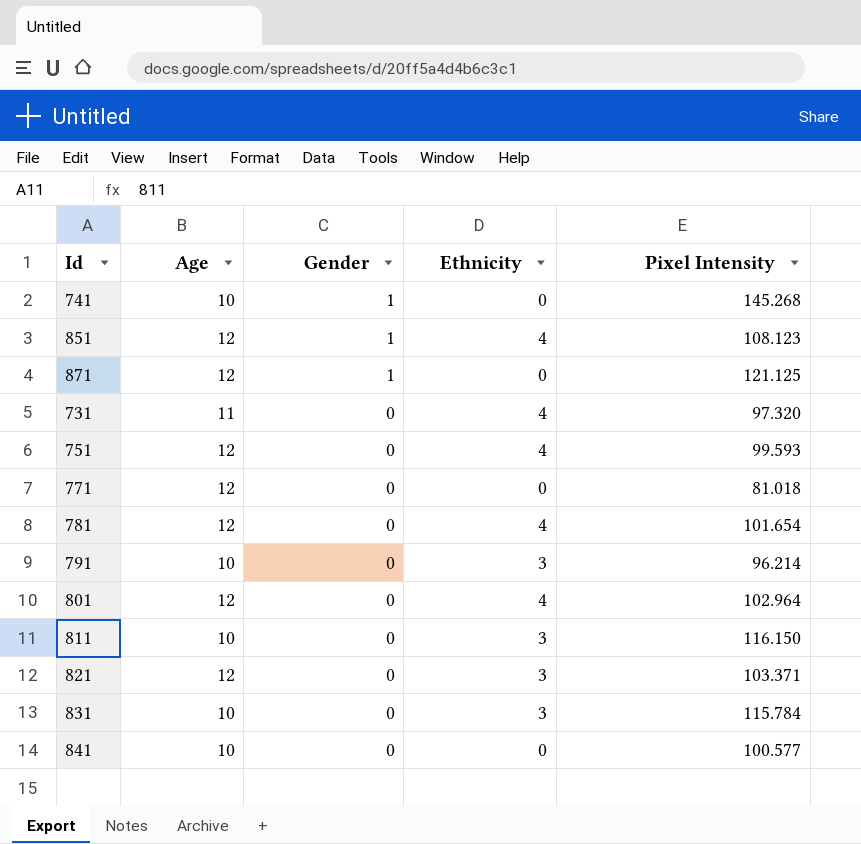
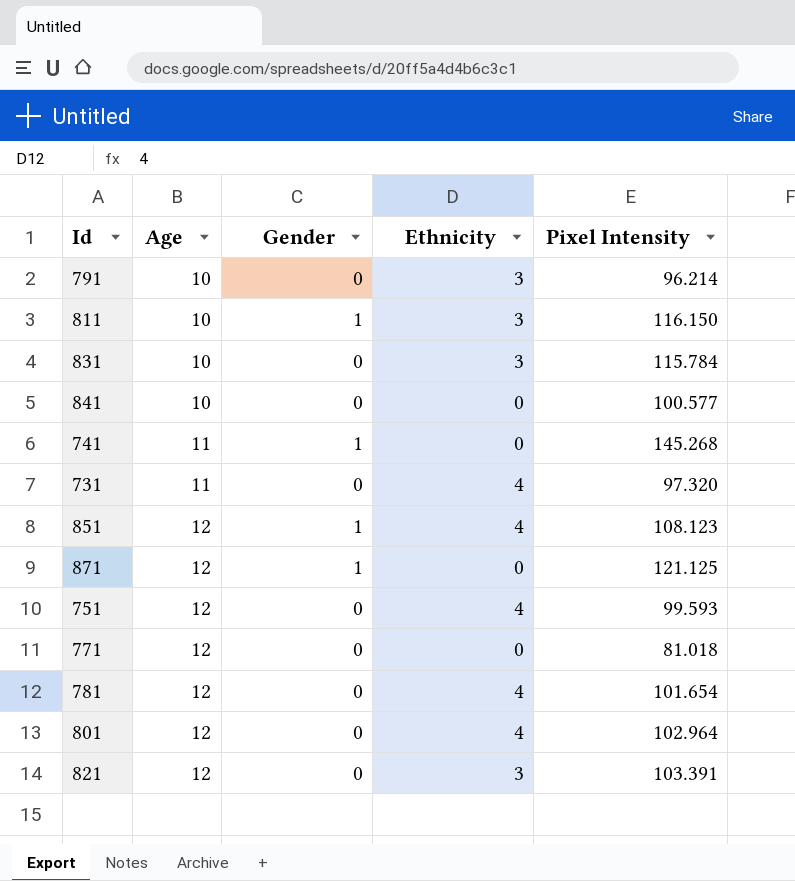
row order: Gender descending -> Age ascending
811 | Gender: 0 -> 1
741 | Age: 10 -> 11
821 | Pixel Intensity: 103.371 -> 103.391

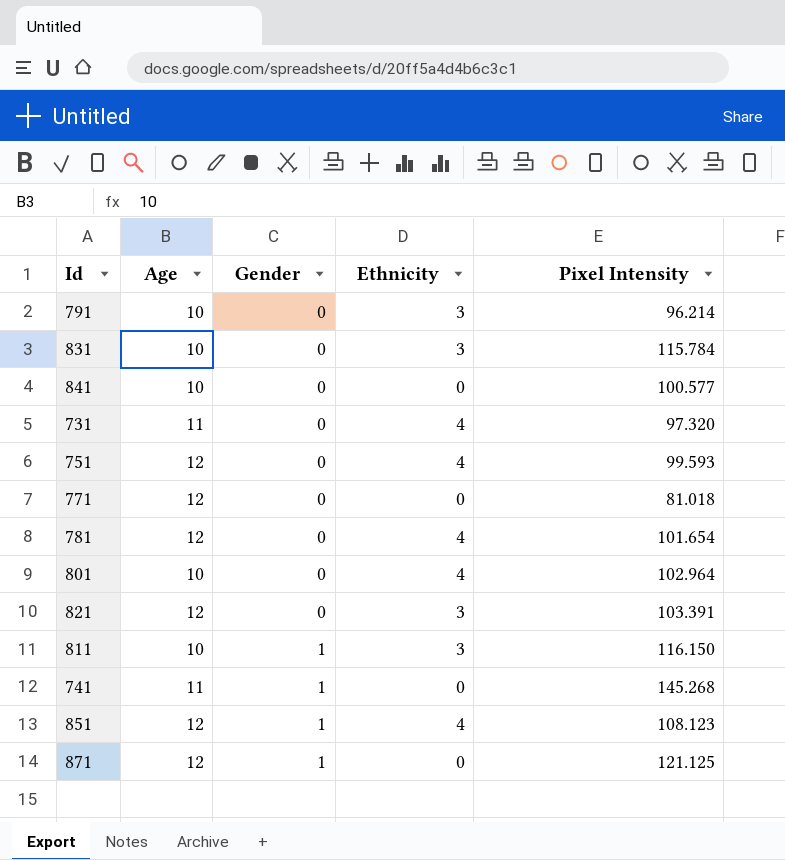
row order: Age ascending -> Gender ascending
801 | Age: 12 -> 10

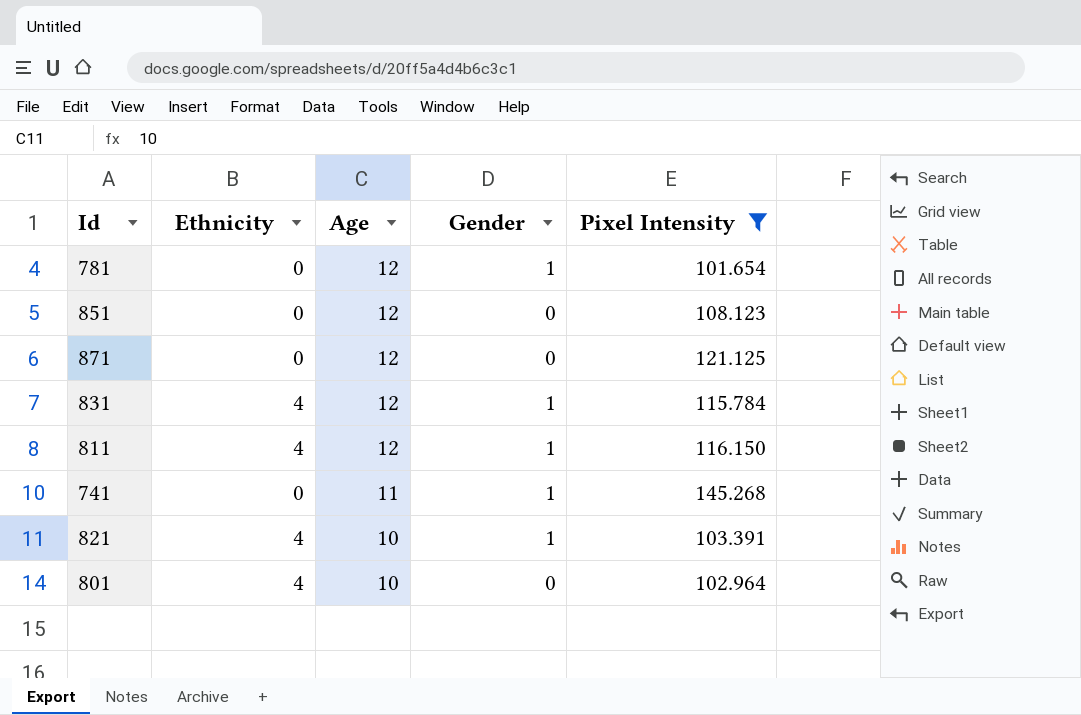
filter: none -> Pixel Intensity >= 101.654
row order: Gender ascending -> Age descending
column Ethnicity | position: 4 -> 2
781 | Ethnicity: 4 -> 0
781 | Gender: 0 -> 1
851 | Ethnicity: 4 -> 0
851 | Gender: 1 -> 0
871 | Gender: 1 -> 0
831 | Ethnicity: 3 -> 4
831 | Age: 10 -> 12
831 | Gender: 0 -> 1
811 | Ethnicity: 3 -> 4
811 | Age: 10 -> 12
821 | Ethnicity: 3 -> 4
821 | Age: 12 -> 10
821 | Gender: 0 -> 1

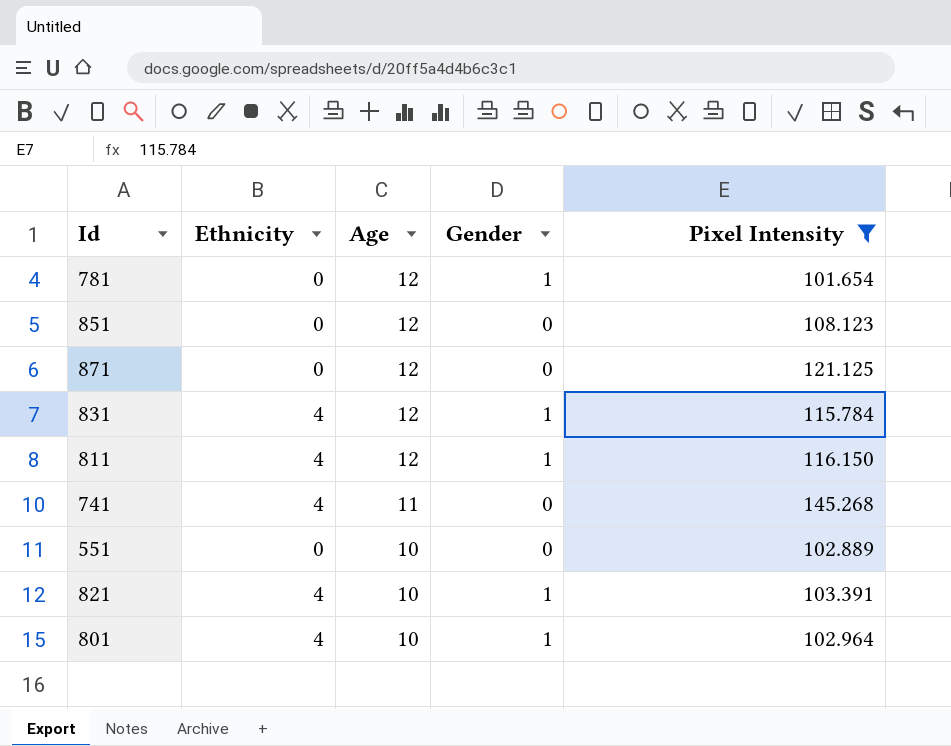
741 | Ethnicity: 0 -> 4
741 | Gender: 1 -> 0
row 551: none -> 0 | 10 | 0 | 102.889
801 | Gender: 0 -> 1

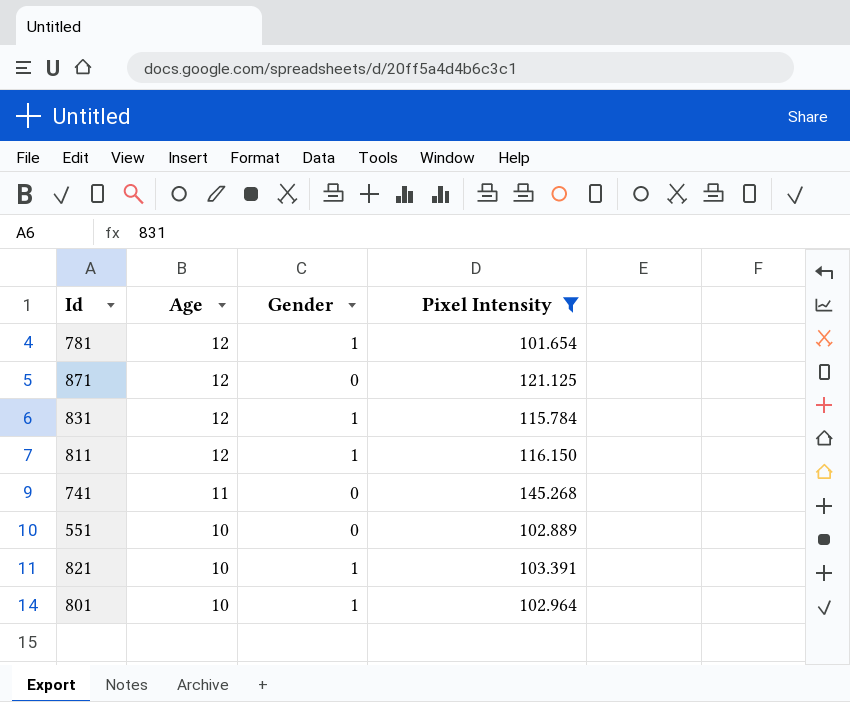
column Ethnicity | position: 2 -> none
row 851: 0 | 12 | 0 | 108.123 -> none

